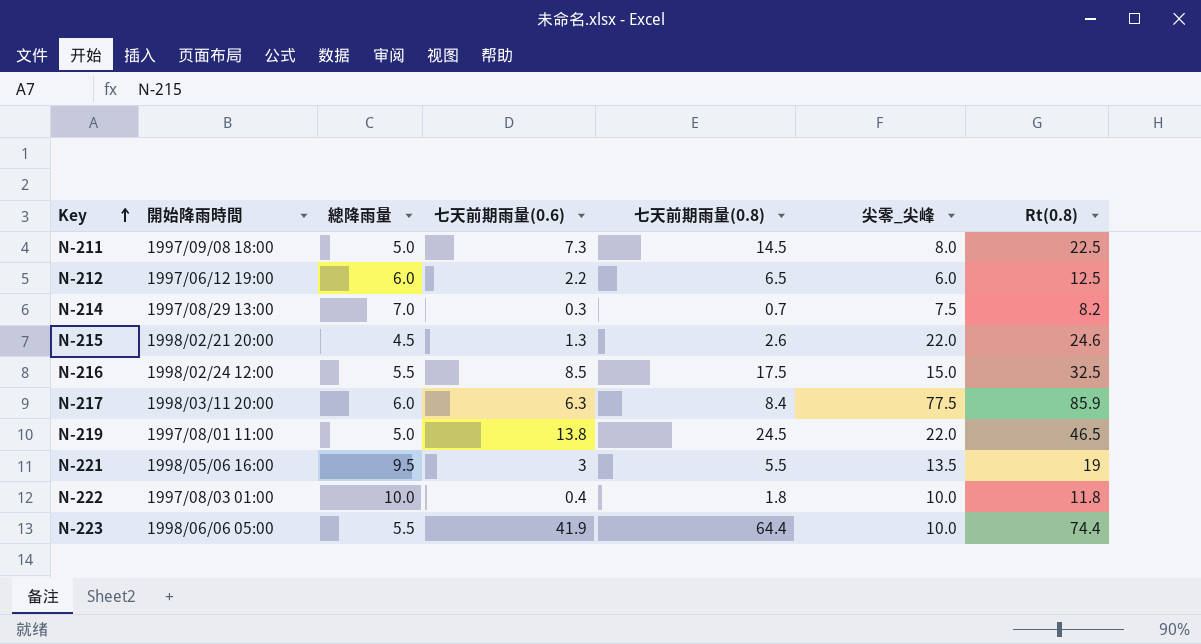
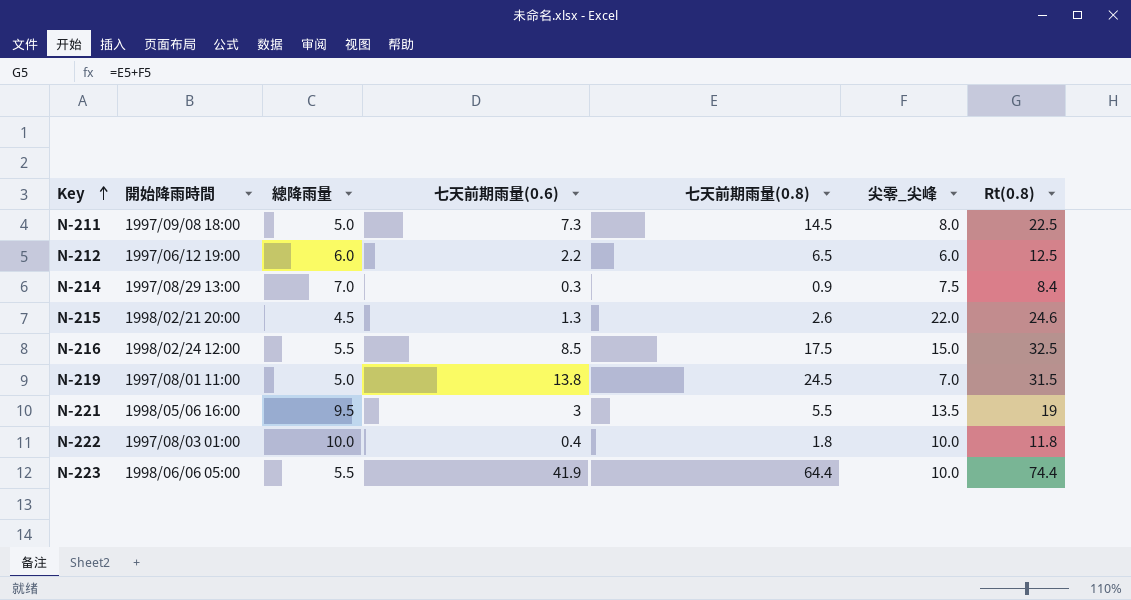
row N-217: 1998/03/11 20:00 | 6.0 | 6.3 | 8.4 | 77.5 | 85.9 -> none
N-214 | 七天前期雨量(0.8): 0.7 -> 0.9
N-214 | Rt(0.8): 8.2 -> 8.4
N-219 | 尖零_尖峰: 22.0 -> 7.0
N-219 | Rt(0.8): 46.5 -> 31.5

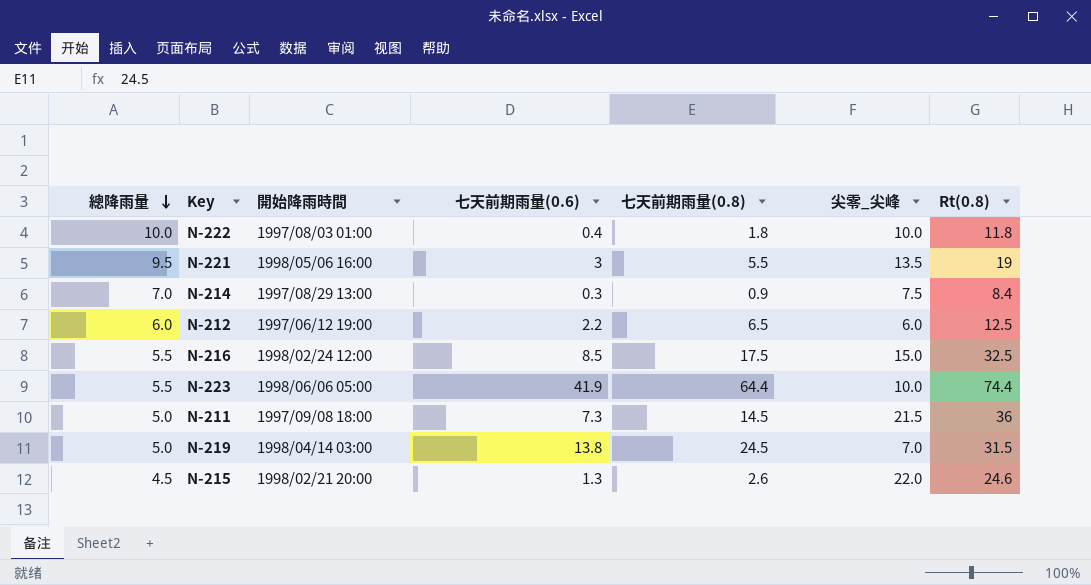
row order: Key ascending -> 總降雨量 descending
column 總降雨量 | position: 3 -> 1
N-211 | 尖零_尖峰: 8.0 -> 21.5
N-211 | Rt(0.8): 22.5 -> 36
N-219 | 開始降雨時間: 1997/08/01 11:00 -> 1998/04/14 03:00

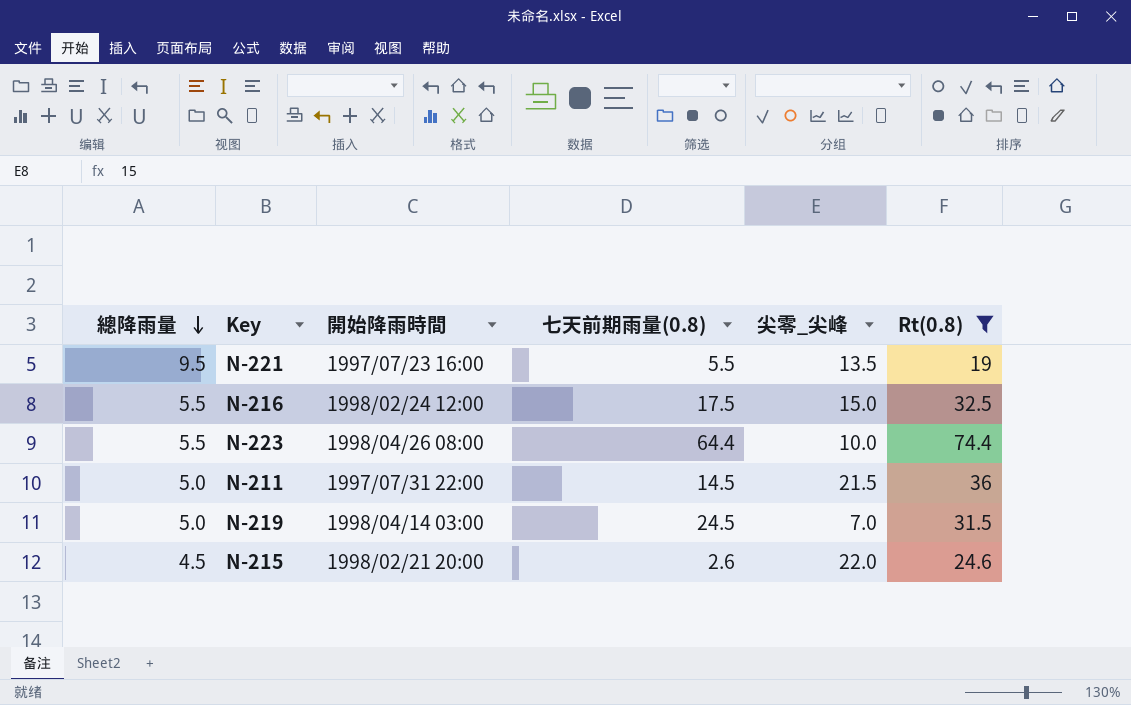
filter: none -> Rt(0.8) >= 19
column 七天前期雨量(0.6) | position: 4 -> none
N-221 | 開始降雨時間: 1998/05/06 16:00 -> 1997/07/23 16:00
N-223 | 開始降雨時間: 1998/06/06 05:00 -> 1998/04/26 08:00
N-211 | 開始降雨時間: 1997/09/08 18:00 -> 1997/07/31 22:00

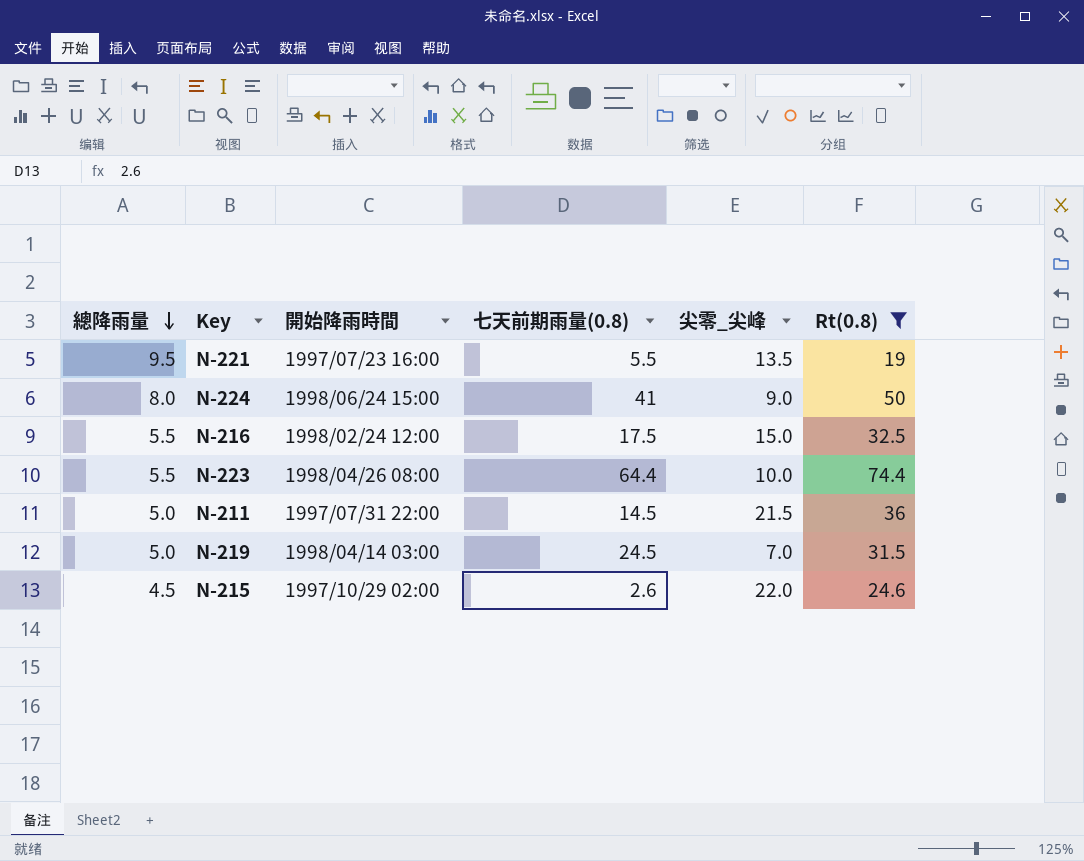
row N-224: none -> 8.0 | 1998/06/24 15:00 | 41 | 9.0 | 50
N-215 | 開始降雨時間: 1998/02/21 20:00 -> 1997/10/29 02:00

